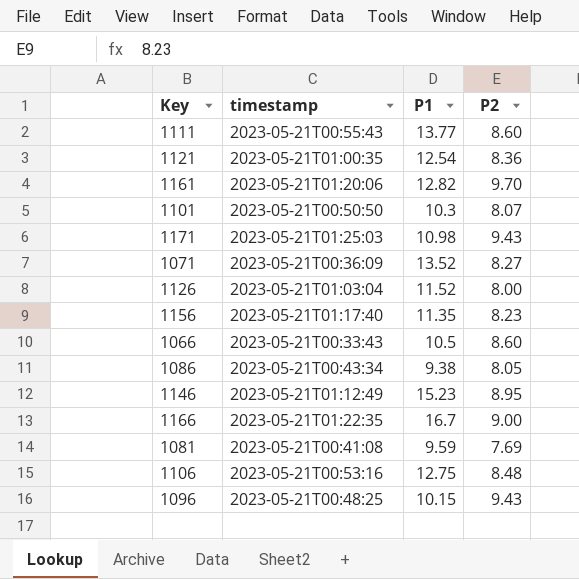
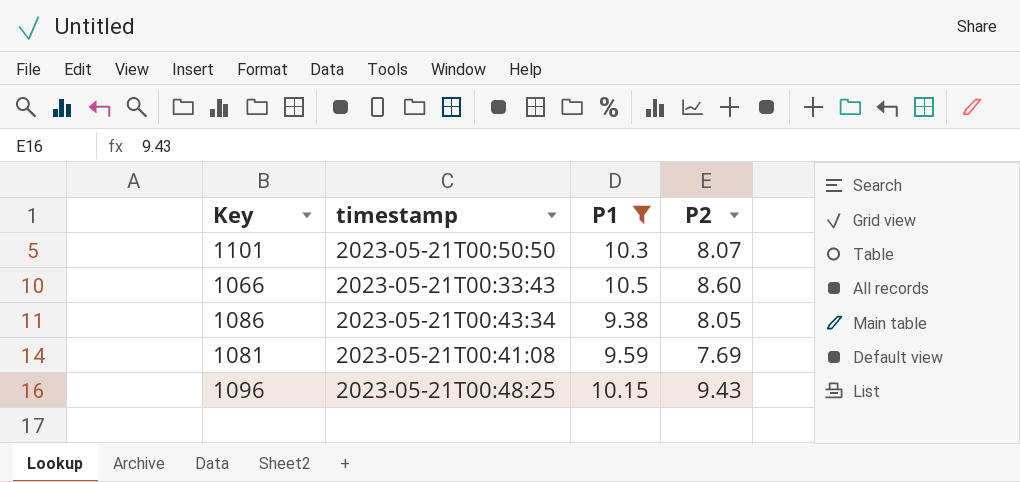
filter: none -> P1 <= 10.5

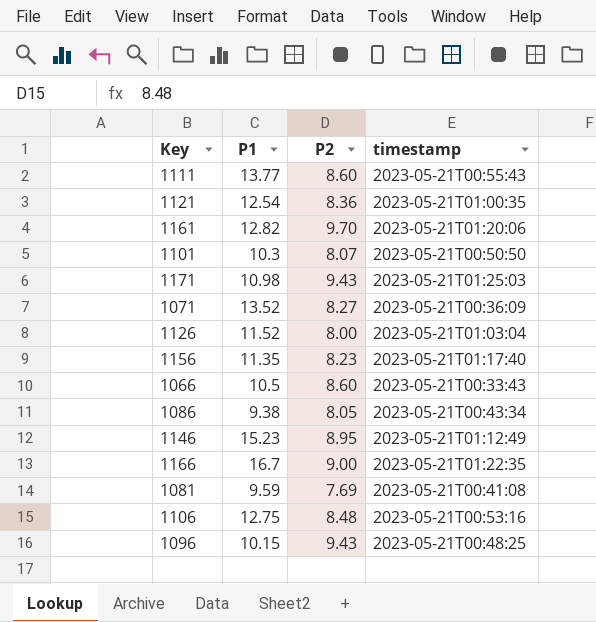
filter: P1 <= 10.5 -> none
column timestamp | position: 2 -> 4

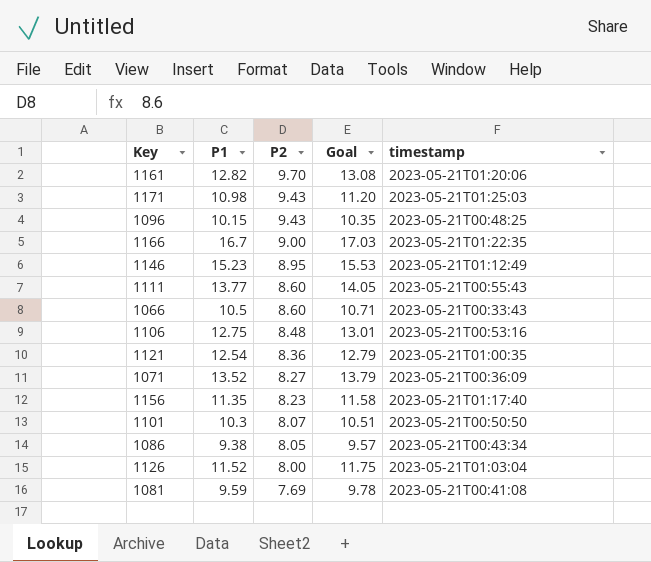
row order: none -> P2 descending
column Goal | formula: none -> [P1] * 1.02

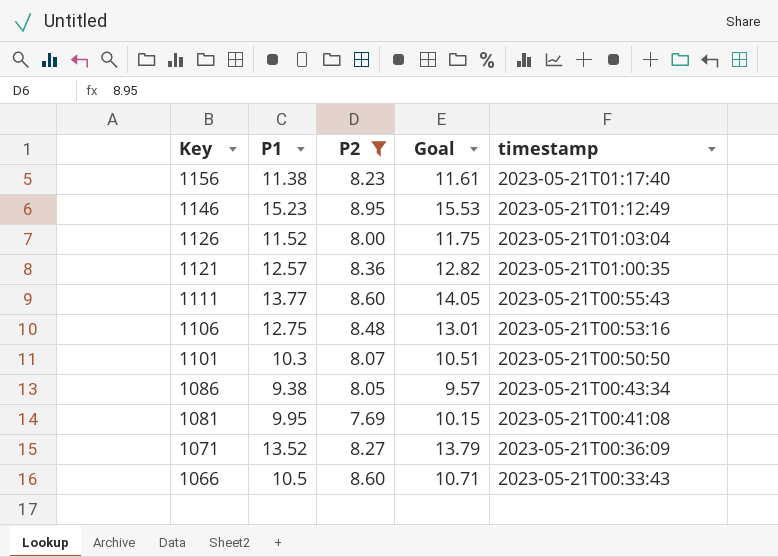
filter: none -> P2 <= 8.95
row order: P2 descending -> Key descending
1156 | P1: 11.35 -> 11.38
1156 | Goal: 11.58 -> 11.61
1121 | P1: 12.54 -> 12.57
1121 | Goal: 12.79 -> 12.82
1081 | P1: 9.59 -> 9.95
1081 | Goal: 9.78 -> 10.15

